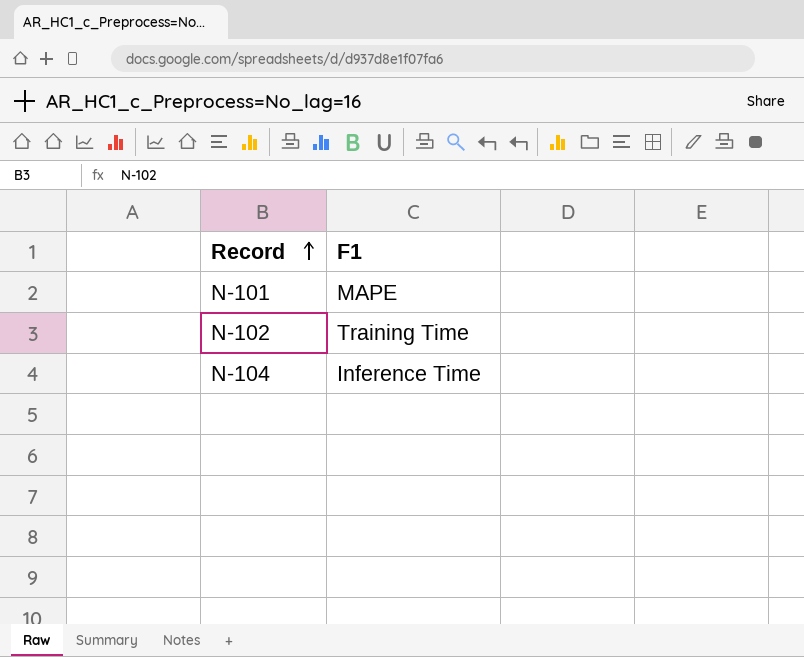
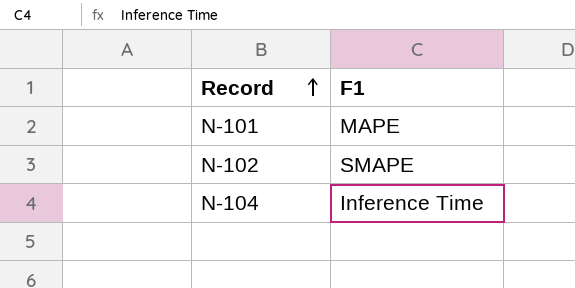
N-102 | F1: Training Time -> SMAPE

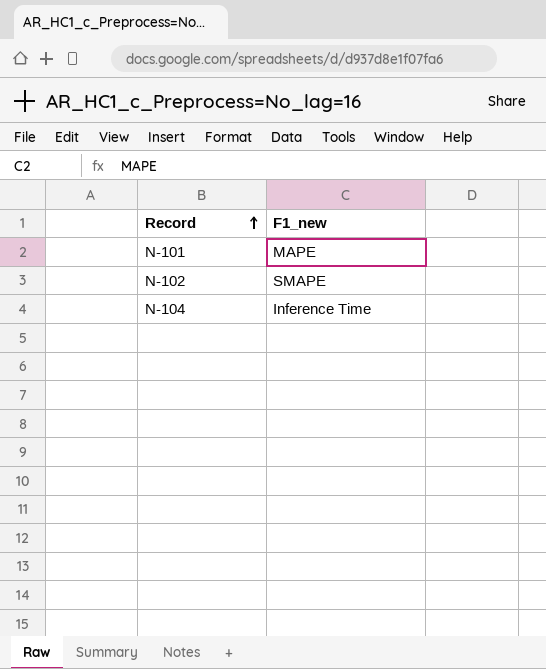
column name: F1 -> F1_new

